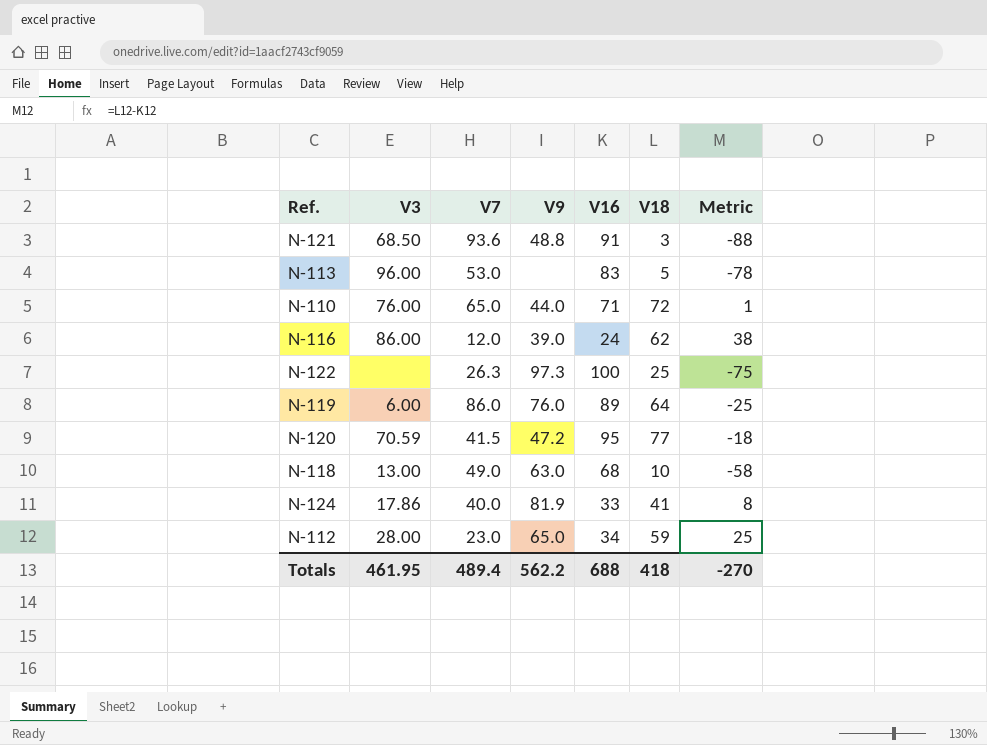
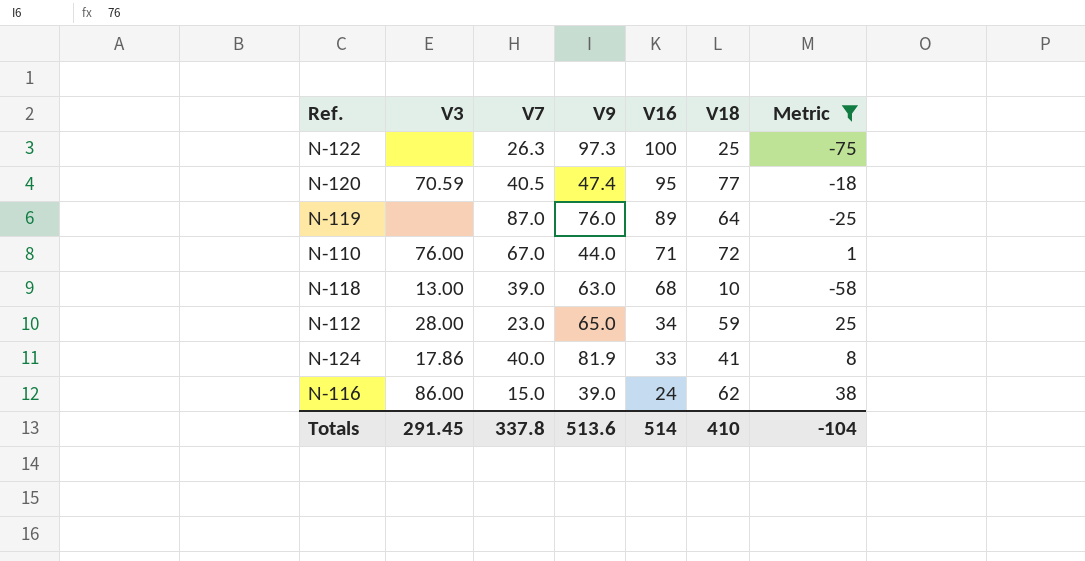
filter: none -> Metric >= -75
row order: none -> V16 descending
N-120 | V7: 41.5 -> 40.5
N-120 | V9: 47.2 -> 47.4
N-119 | V3: 6.00 -> none
N-119 | V7: 86.0 -> 87.0
N-110 | V7: 65.0 -> 67.0
N-118 | V7: 49.0 -> 39.0
N-116 | V7: 12.0 -> 15.0
Totals | V3: 461.95 -> 291.45
Totals | V7: 489.4 -> 337.8
Totals | V9: 562.2 -> 513.6
Totals | V16: 688 -> 514
Totals | V18: 418 -> 410
Totals | Metric: -270 -> -104

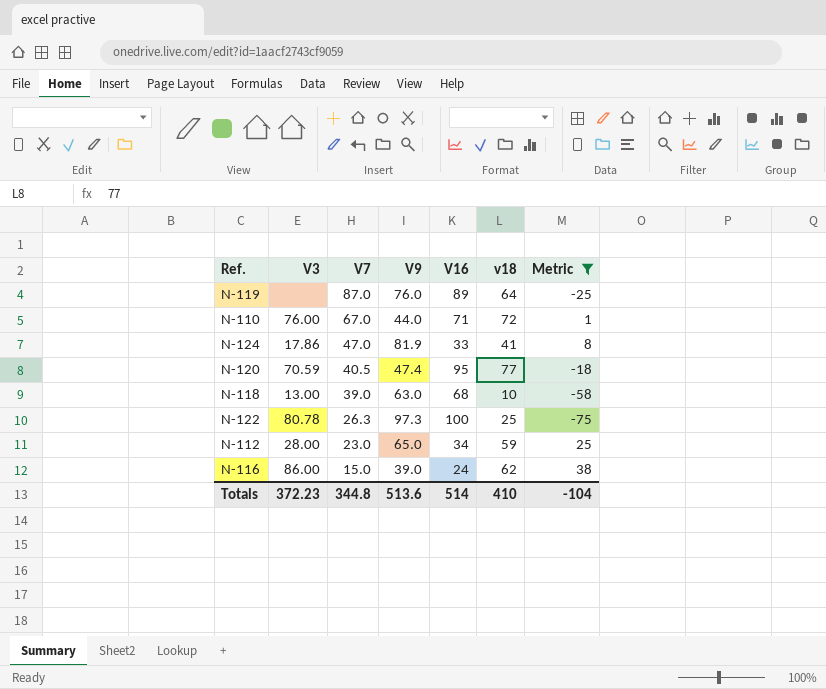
row order: V16 descending -> V7 descending
column name: V18 -> v18
N-124 | V7: 40.0 -> 47.0
N-122 | V3: none -> 80.78
Totals | V3: 291.45 -> 372.23
Totals | V7: 337.8 -> 344.8

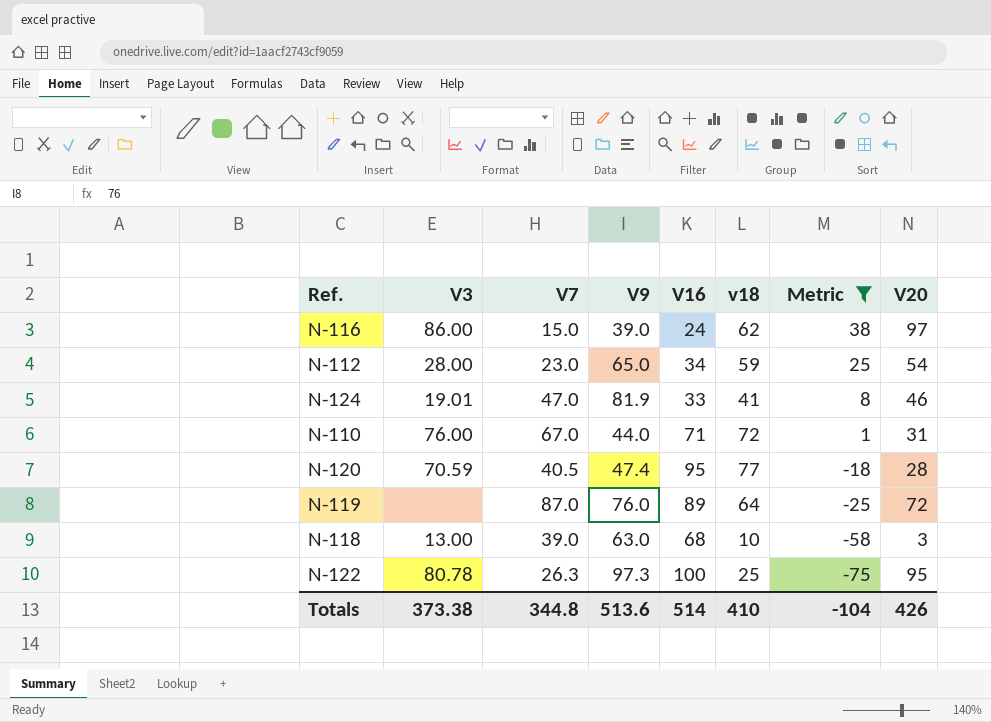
row order: V7 descending -> Metric descending
column V20 | position: none -> 8
N-124 | V3: 17.86 -> 19.01
Totals | V3: 372.23 -> 373.38

